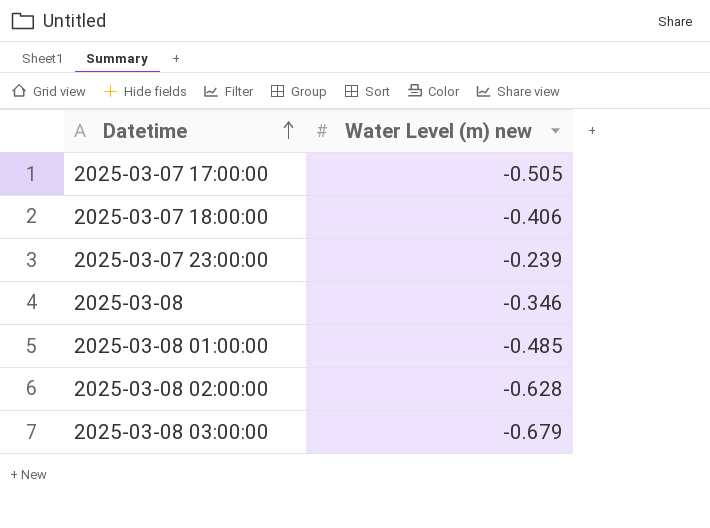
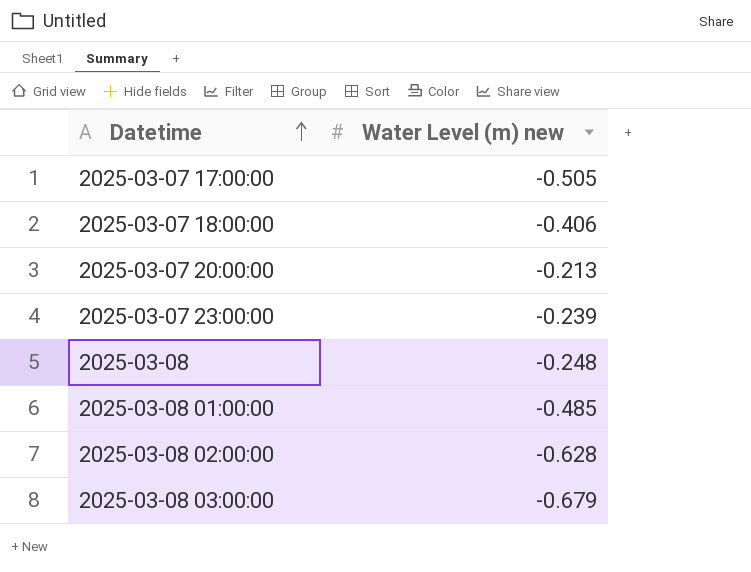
row 2025-03-07 20:00:00: none -> -0.213
2025-03-08 | Water Level (m) new: -0.346 -> -0.248

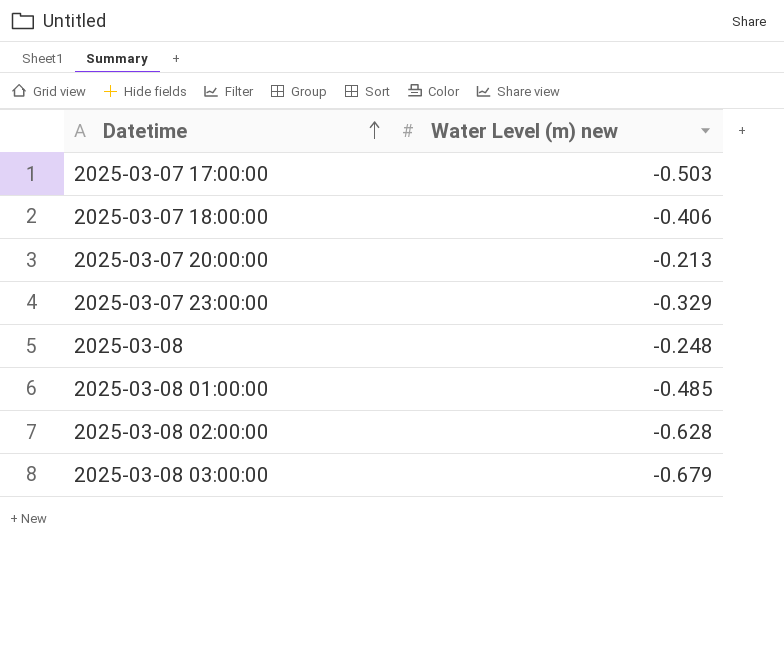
2025-03-07 17:00:00 | Water Level (m) new: -0.505 -> -0.503
2025-03-07 23:00:00 | Water Level (m) new: -0.239 -> -0.329

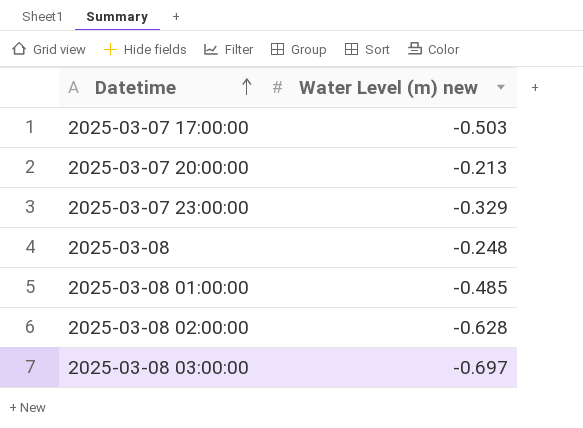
row 2025-03-07 18:00:00: -0.406 -> none
2025-03-08 03:00:00 | Water Level (m) new: -0.679 -> -0.697

